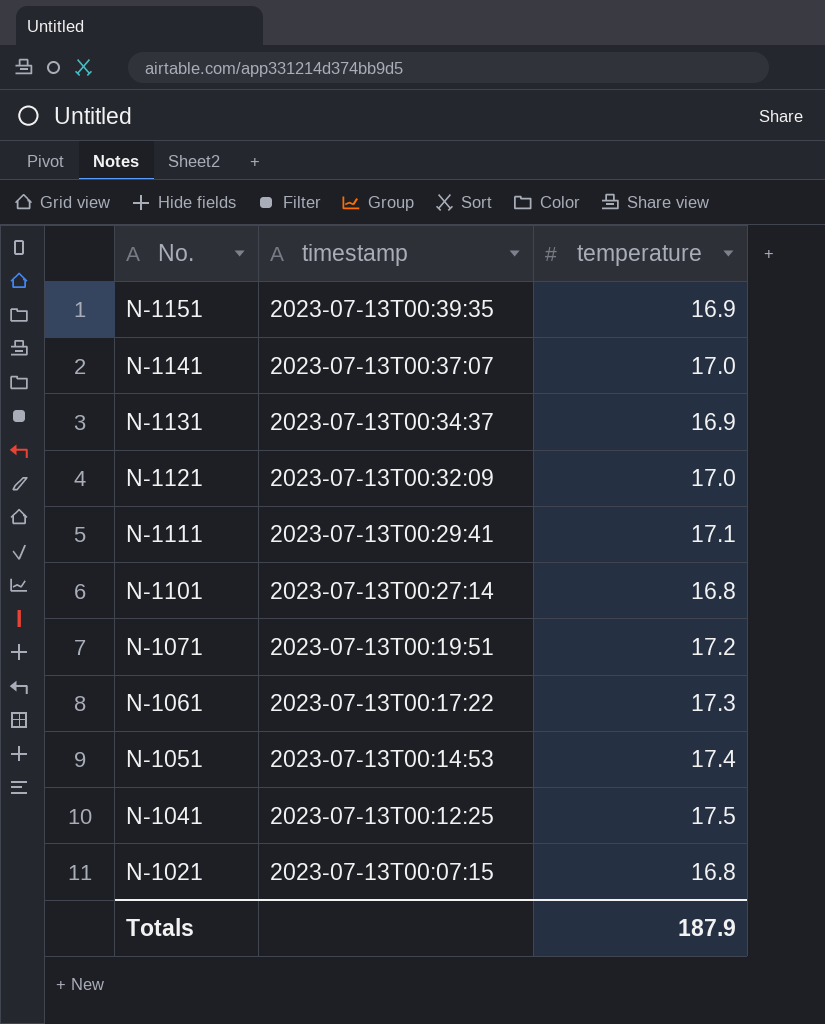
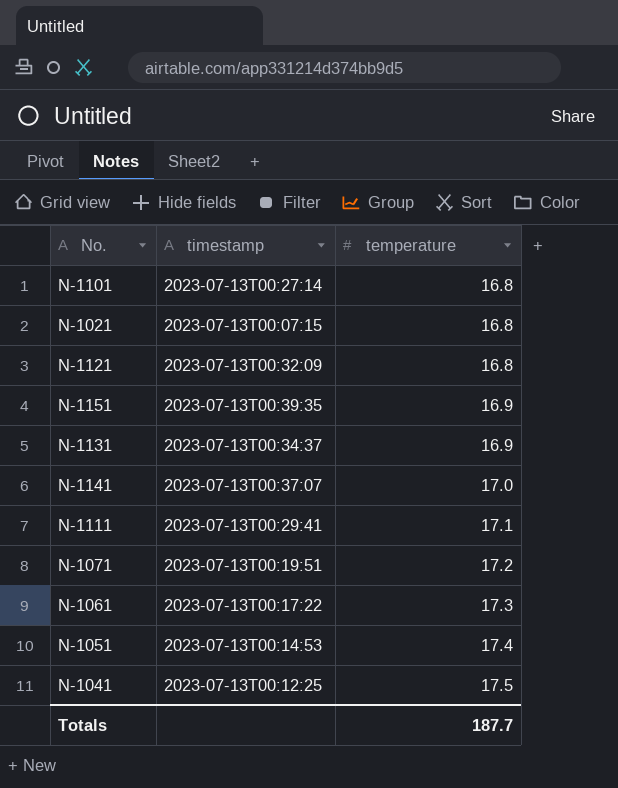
row order: No. descending -> temperature ascending
N-1121 | temperature: 17.0 -> 16.8
Totals | temperature: 187.9 -> 187.7

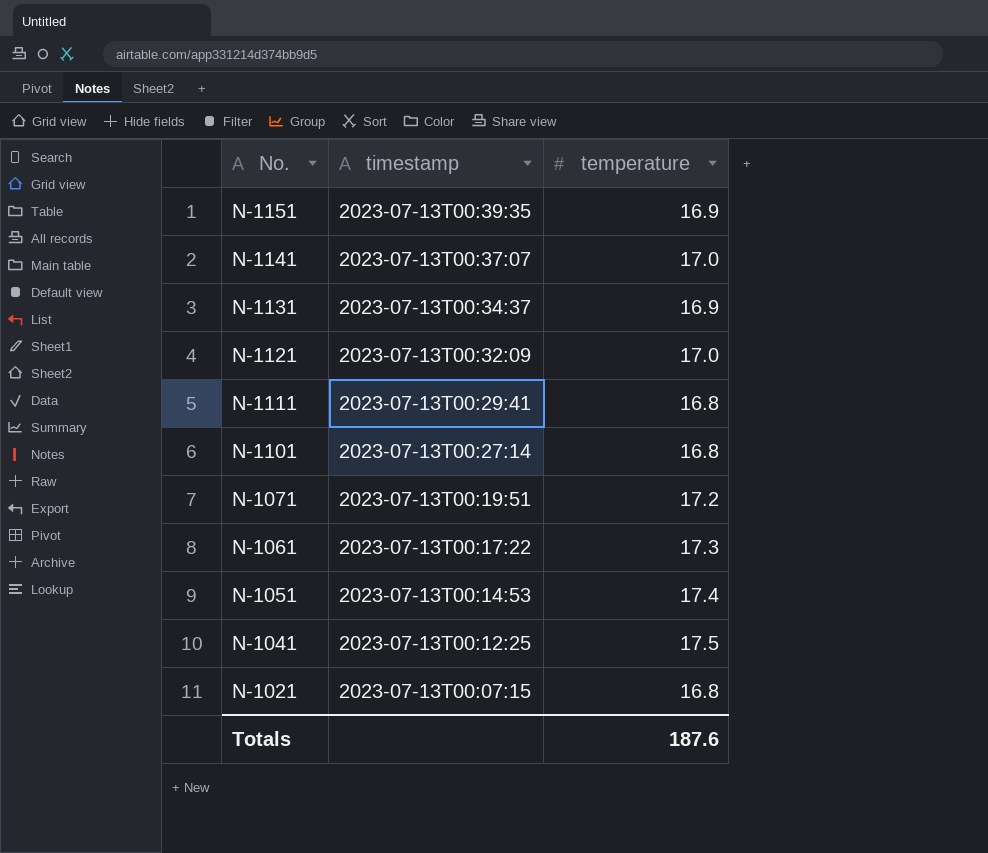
row order: temperature ascending -> No. descending
N-1121 | temperature: 16.8 -> 17.0
N-1111 | temperature: 17.1 -> 16.8
Totals | temperature: 187.7 -> 187.6

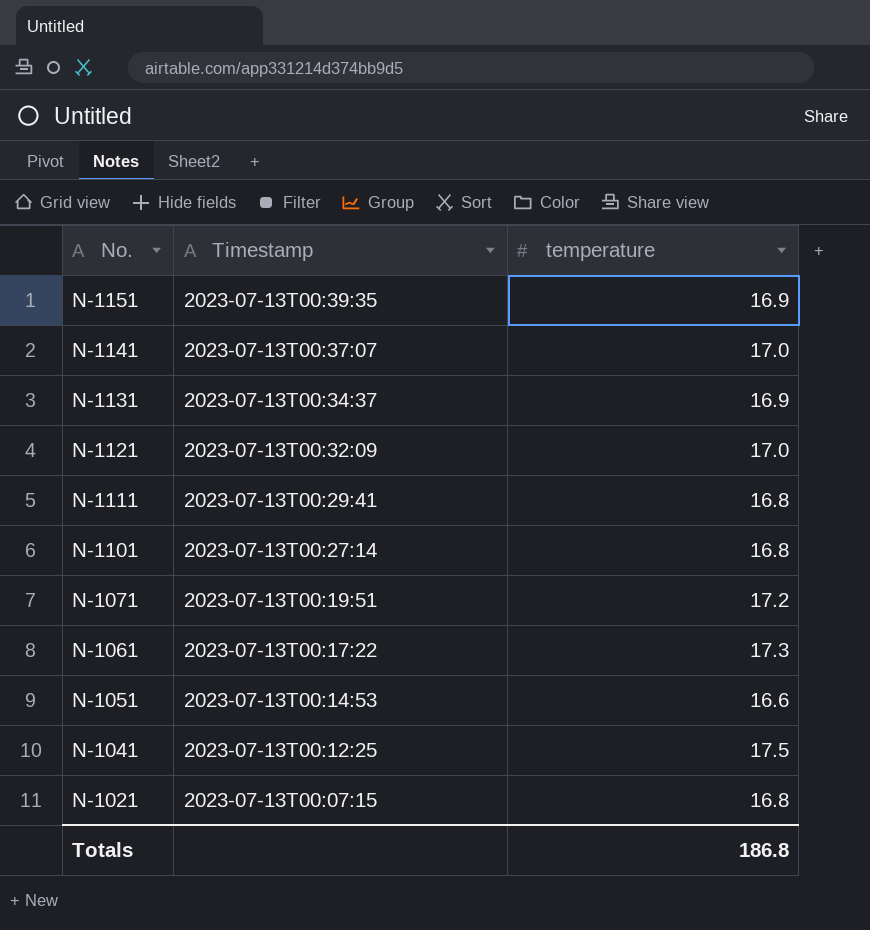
column name: timestamp -> Timestamp
N-1051 | temperature: 17.4 -> 16.6
Totals | temperature: 187.6 -> 186.8

